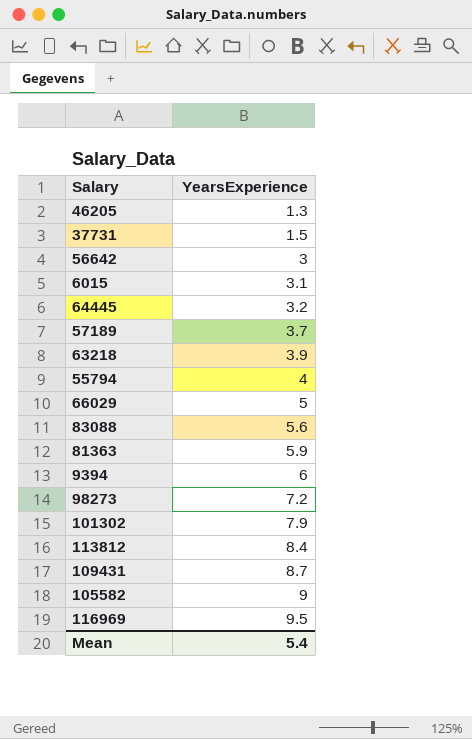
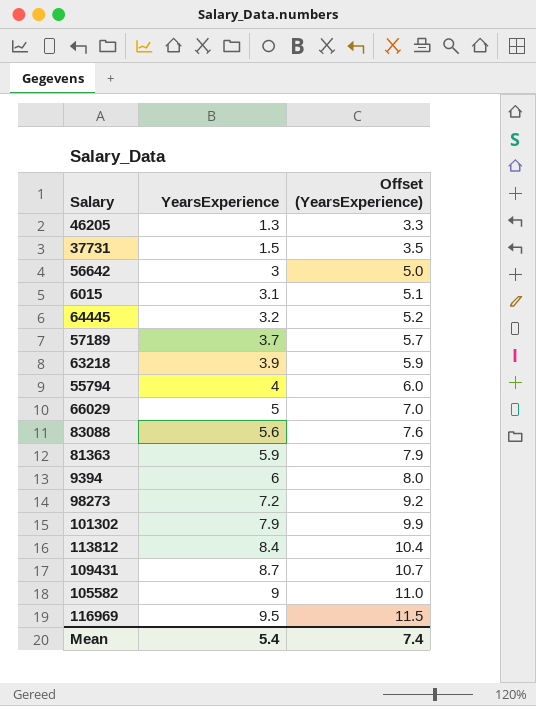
column Offset (YearsExperience) | formula: none -> [YearsExperience] + 2

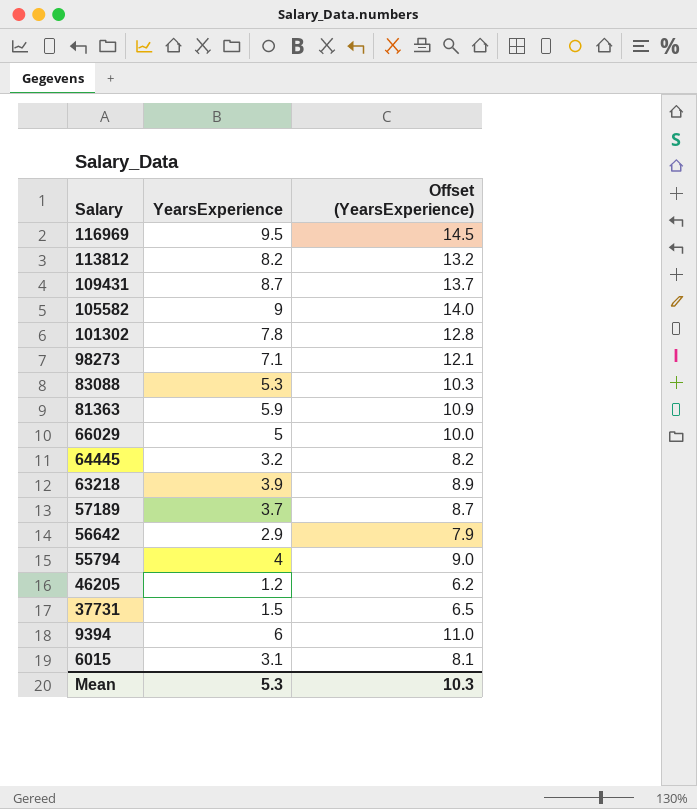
row order: YearsExperience ascending -> Salary descending
column Offset (YearsExperience) | formula: [YearsExperience] + 2 -> [YearsExperience] + 5
113812 | YearsExperience: 8.4 -> 8.2
101302 | YearsExperience: 7.9 -> 7.8
98273 | YearsExperience: 7.2 -> 7.1
83088 | YearsExperience: 5.6 -> 5.3
56642 | YearsExperience: 3 -> 2.9
46205 | YearsExperience: 1.3 -> 1.2
Mean | YearsExperience: 5.4 -> 5.3
Mean | Offset (YearsExperience): 7.4 -> 10.3

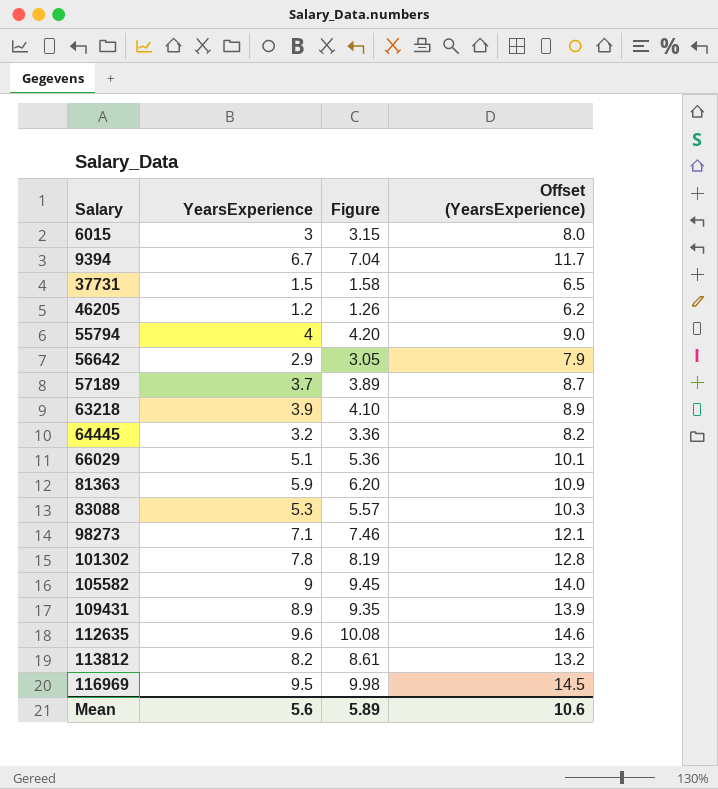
row order: Salary descending -> Salary ascending
column Figure | formula: none -> [YearsExperience] * 1.05
6015 | YearsExperience: 3.1 -> 3
6015 | Offset (YearsExperience): 8.1 -> 8.0
9394 | YearsExperience: 6 -> 6.7
9394 | Offset (YearsExperience): 11.0 -> 11.7
66029 | YearsExperience: 5 -> 5.1
66029 | Offset (YearsExperience): 10.0 -> 10.1
109431 | YearsExperience: 8.7 -> 8.9
109431 | Offset (YearsExperience): 13.7 -> 13.9
row 112635: none -> 9.6 | 10.08 | 14.6
Mean | YearsExperience: 5.3 -> 5.6
Mean | Offset (YearsExperience): 10.3 -> 10.6

